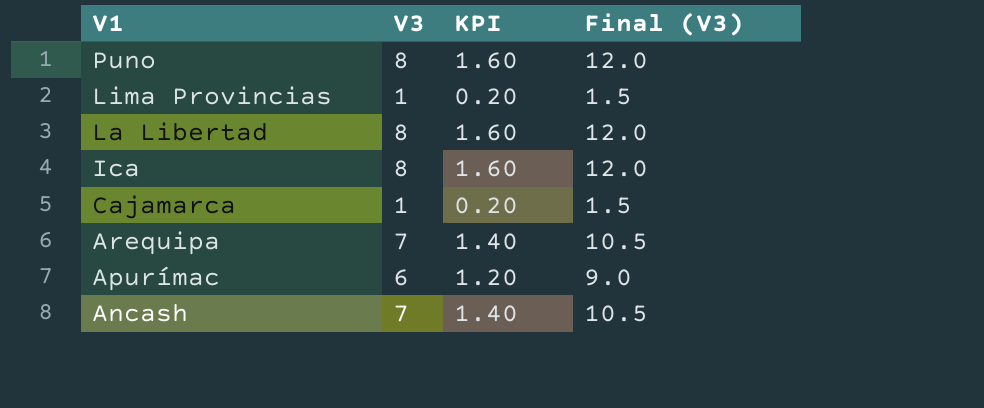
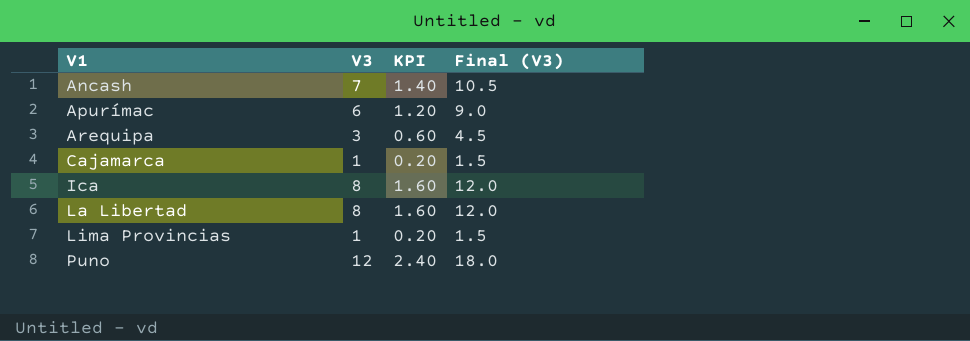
row order: V1 descending -> V1 ascending
Arequipa | V3: 7 -> 3
Arequipa | KPI: 1.40 -> 0.60
Arequipa | Final (V3): 10.5 -> 4.5
Puno | V3: 8 -> 12
Puno | KPI: 1.60 -> 2.40
Puno | Final (V3): 12.0 -> 18.0

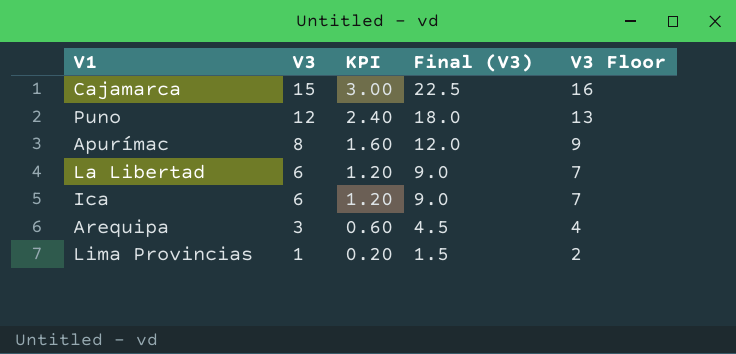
row order: V1 ascending -> V3 descending
column V3 Floor | formula: none -> [V3] + 1
row Ancash: 7 | 1.40 | 10.5 -> none
Cajamarca | V3: 1 -> 15
Cajamarca | KPI: 0.20 -> 3.00
Cajamarca | Final (V3): 1.5 -> 22.5
Apurímac | V3: 6 -> 8
Apurímac | KPI: 1.20 -> 1.60
Apurímac | Final (V3): 9.0 -> 12.0
La Libertad | V3: 8 -> 6
La Libertad | KPI: 1.60 -> 1.20
La Libertad | Final (V3): 12.0 -> 9.0
Ica | V3: 8 -> 6
Ica | KPI: 1.60 -> 1.20
Ica | Final (V3): 12.0 -> 9.0

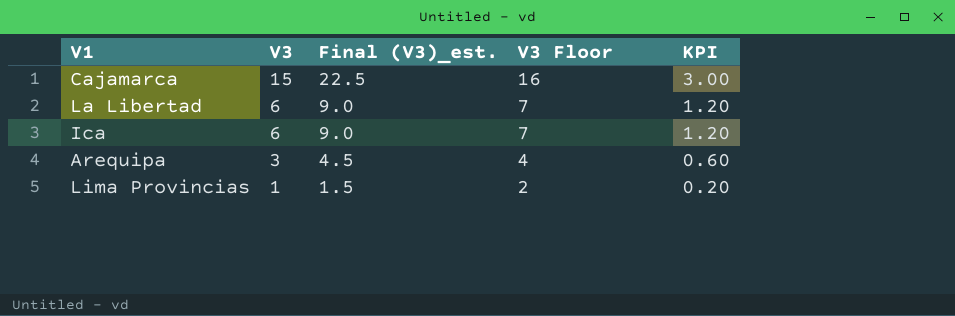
column name: Final (V3) -> Final (V3)_est.
column KPI | position: 3 -> 5
row Puno: 12 | 2.40 | 18.0 | 13 -> none
row Apurímac: 8 | 1.60 | 12.0 | 9 -> none

